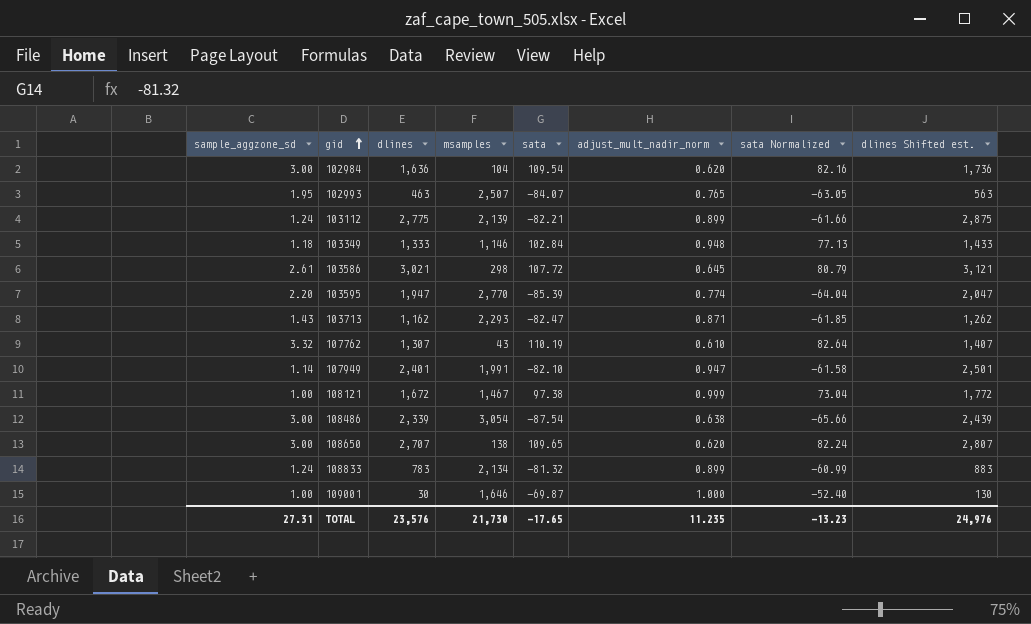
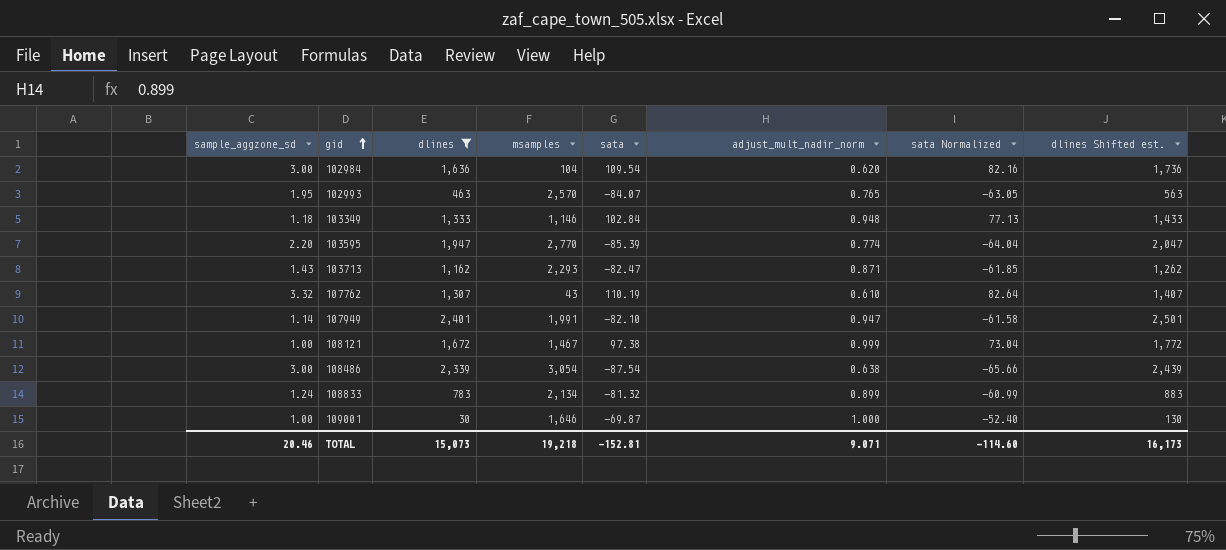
filter: none -> dlines <= 2,401
102993 | msamples: 2,507 -> 2,570
TOTAL | sample_aggzone_sd: 27.31 -> 20.46
TOTAL | dlines: 23,576 -> 15,073
TOTAL | msamples: 21,730 -> 19,218
TOTAL | sata: -17.65 -> -152.81
TOTAL | adjust_mult_nadir_norm: 11.235 -> 9.071
TOTAL | sata Normalized: -13.23 -> -114.60
TOTAL | dlines Shifted est.: 24,976 -> 16,173

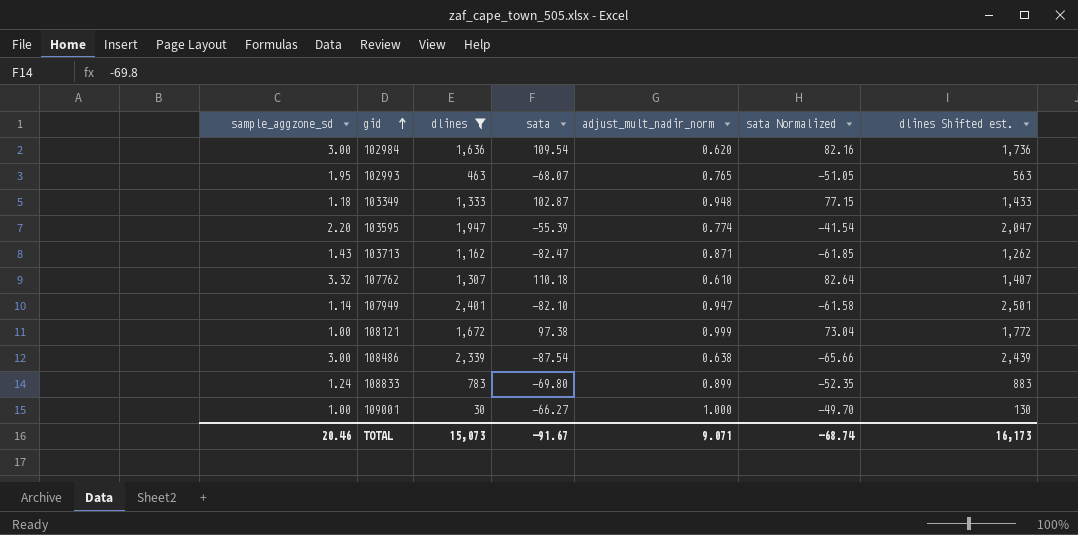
column msamples | position: 4 -> none
102993 | sata: -84.07 -> -68.07
102993 | sata Normalized: -63.05 -> -51.05
103349 | sata: 102.84 -> 102.87
103349 | sata Normalized: 77.13 -> 77.15
103595 | sata: -85.39 -> -55.39
103595 | sata Normalized: -64.04 -> -41.54
107762 | sata: 110.19 -> 110.18
108833 | sata: -81.32 -> -69.80
108833 | sata Normalized: -60.99 -> -52.35
109001 | sata: -69.87 -> -66.27
109001 | sata Normalized: -52.40 -> -49.70
TOTAL | sata: -152.81 -> -91.67
TOTAL | sata Normalized: -114.60 -> -68.74

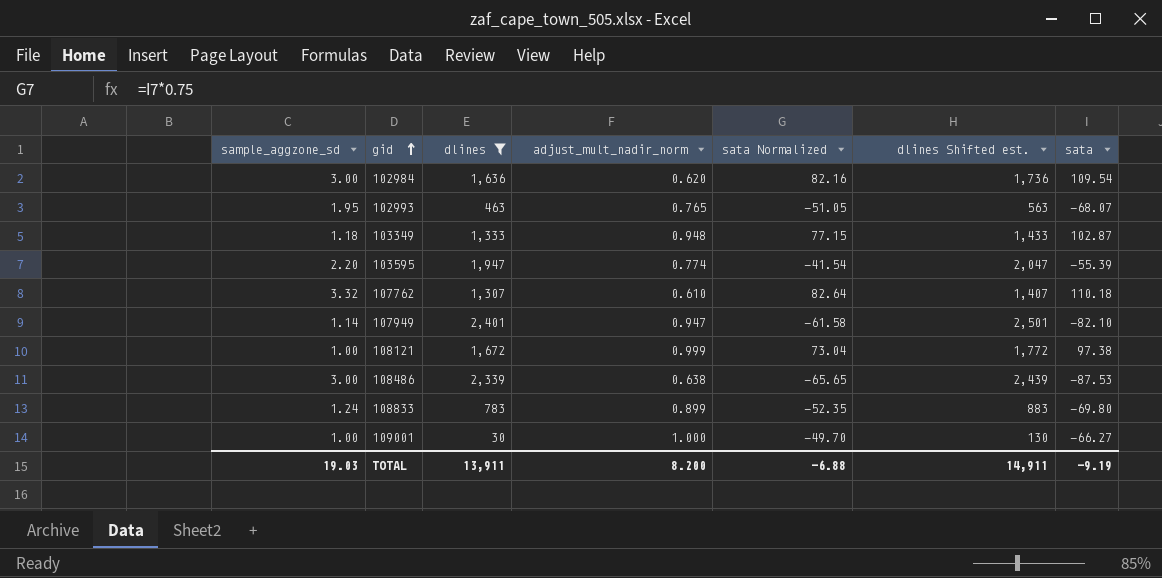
column sata | position: 4 -> 7
row 103713: 1.43 | 1,162 | -82.47 | 0.871 | -61.85 | 1,262 -> none
108486 | sata Normalized: -65.66 -> -65.65
108486 | sata: -87.54 -> -87.53
TOTAL | sample_aggzone_sd: 20.46 -> 19.03
TOTAL | dlines: 15,073 -> 13,911
TOTAL | adjust_mult_nadir_norm: 9.071 -> 8.200
TOTAL | sata Normalized: -68.74 -> -6.88
TOTAL | dlines Shifted est.: 16,173 -> 14,911
TOTAL | sata: -91.67 -> -9.19

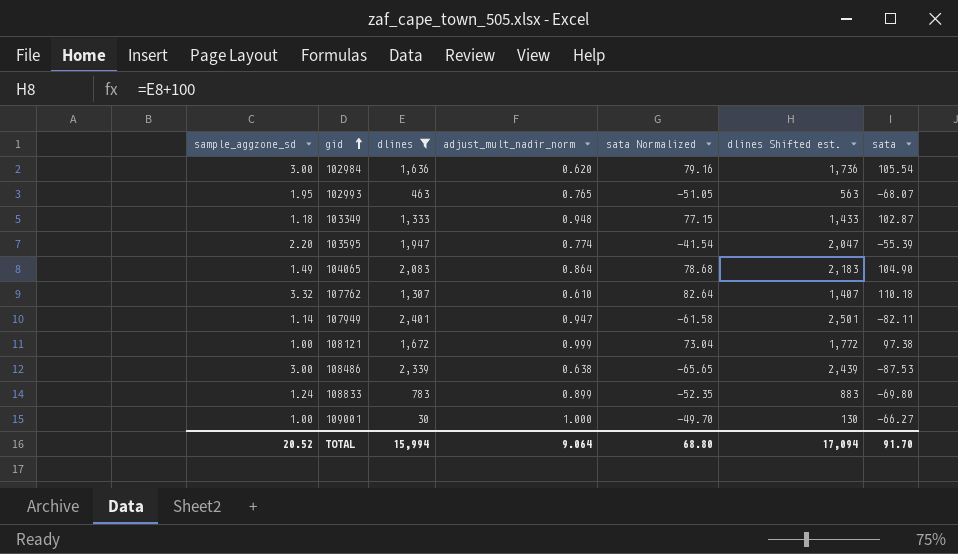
102984 | sata Normalized: 82.16 -> 79.16
102984 | sata: 109.54 -> 105.54
row 104065: none -> 1.49 | 2,083 | 0.864 | 78.68 | 2,183 | 104.90
107949 | sata: -82.10 -> -82.11
TOTAL | sample_aggzone_sd: 19.03 -> 20.52
TOTAL | dlines: 13,911 -> 15,994
TOTAL | adjust_mult_nadir_norm: 8.200 -> 9.064
TOTAL | sata Normalized: -6.88 -> 68.80
TOTAL | dlines Shifted est.: 14,911 -> 17,094
TOTAL | sata: -9.19 -> 91.70

